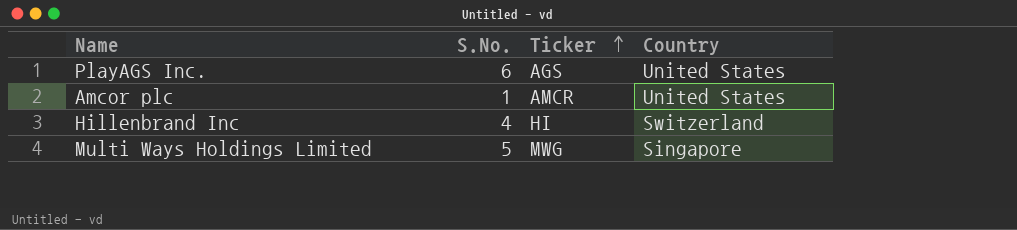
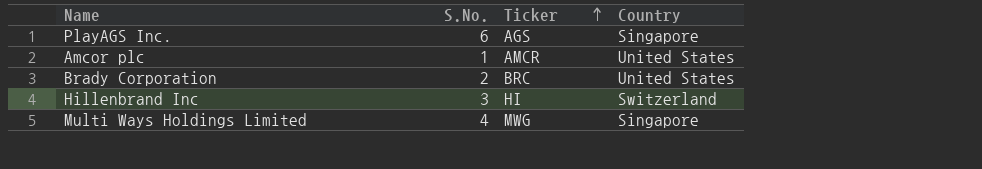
PlayAGS Inc. | Country: United States -> Singapore
row Brady Corporation: none -> 2 | BRC | United States
Hillenbrand Inc | S.No.: 4 -> 3
Multi Ways Holdings Limited | S.No.: 5 -> 4

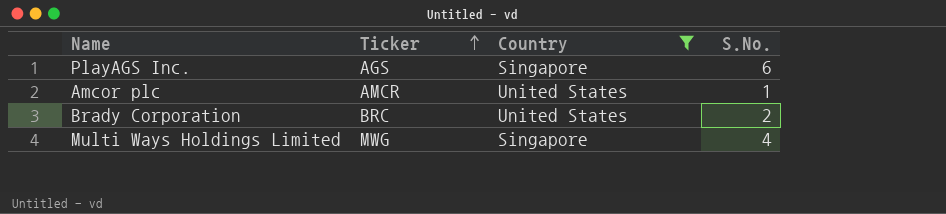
filter: none -> Country != Switzerland
column S.No. | position: 2 -> 4

